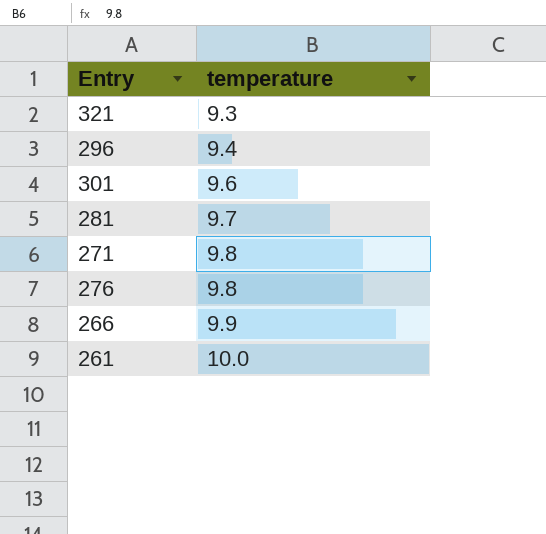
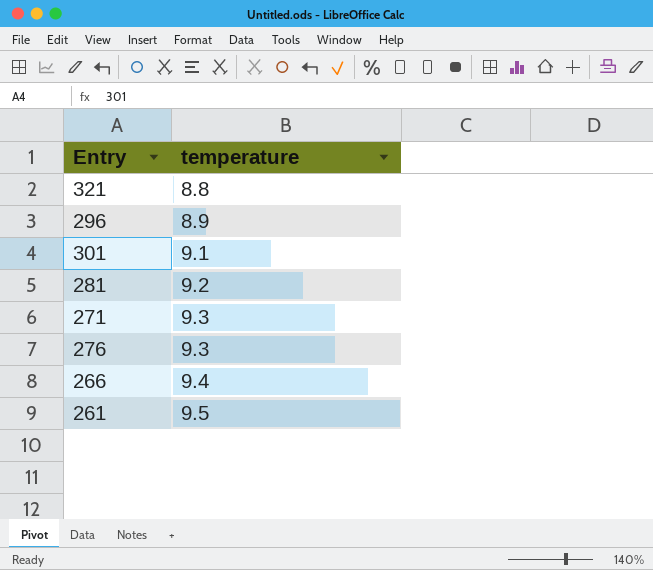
321 | temperature: 9.3 -> 8.8
296 | temperature: 9.4 -> 8.9
301 | temperature: 9.6 -> 9.1
281 | temperature: 9.7 -> 9.2
271 | temperature: 9.8 -> 9.3
276 | temperature: 9.8 -> 9.3
266 | temperature: 9.9 -> 9.4
261 | temperature: 10.0 -> 9.5

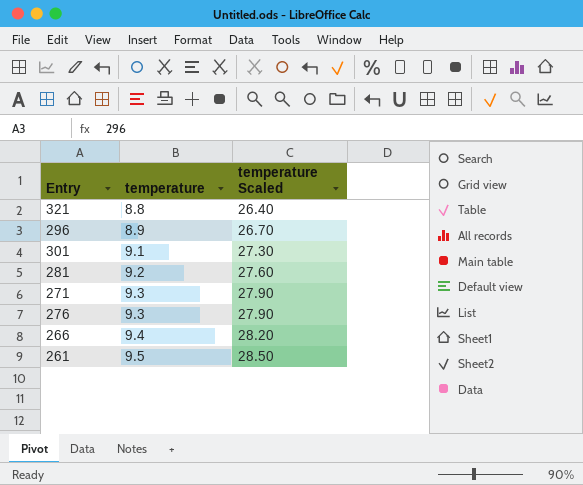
column temperature Scaled | formula: none -> [temperature] * 3

